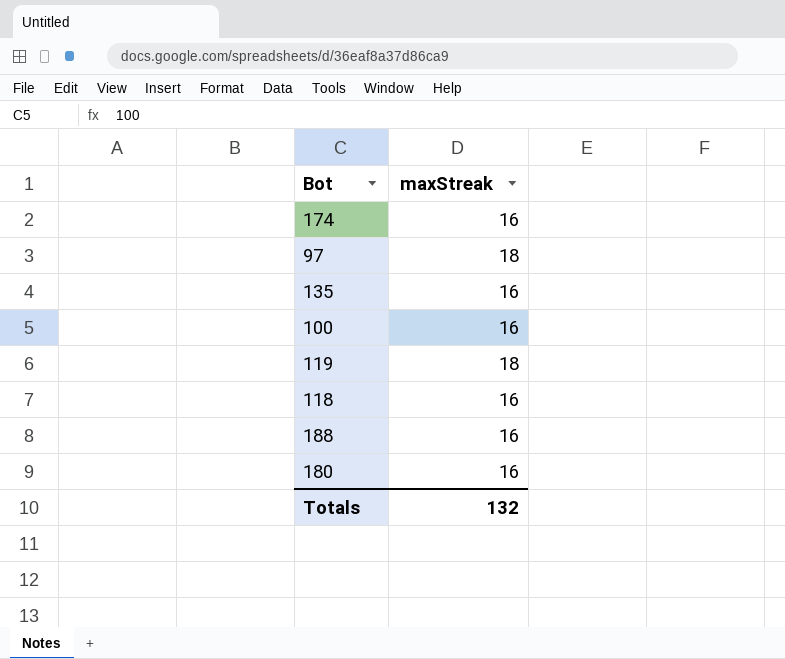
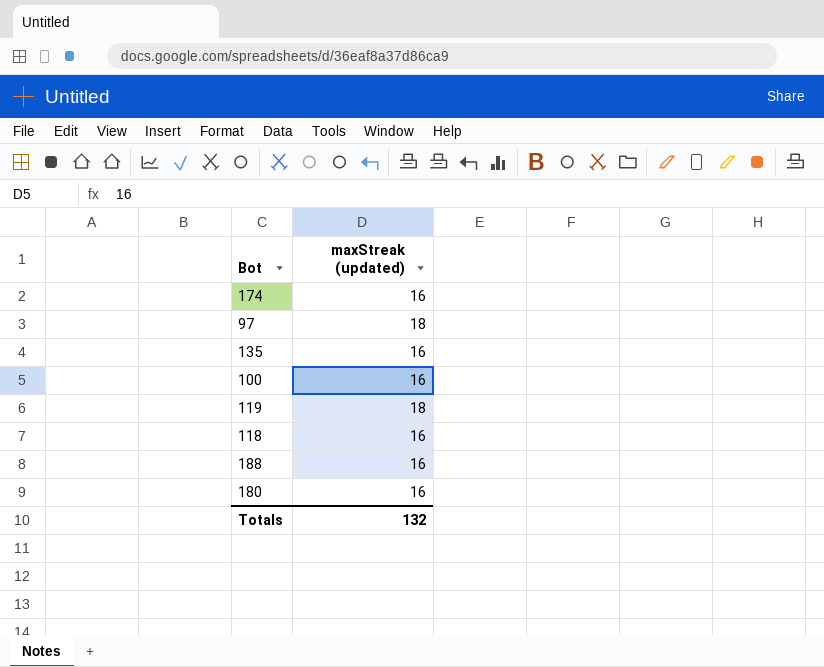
column name: maxStreak -> maxStreak (updated)

